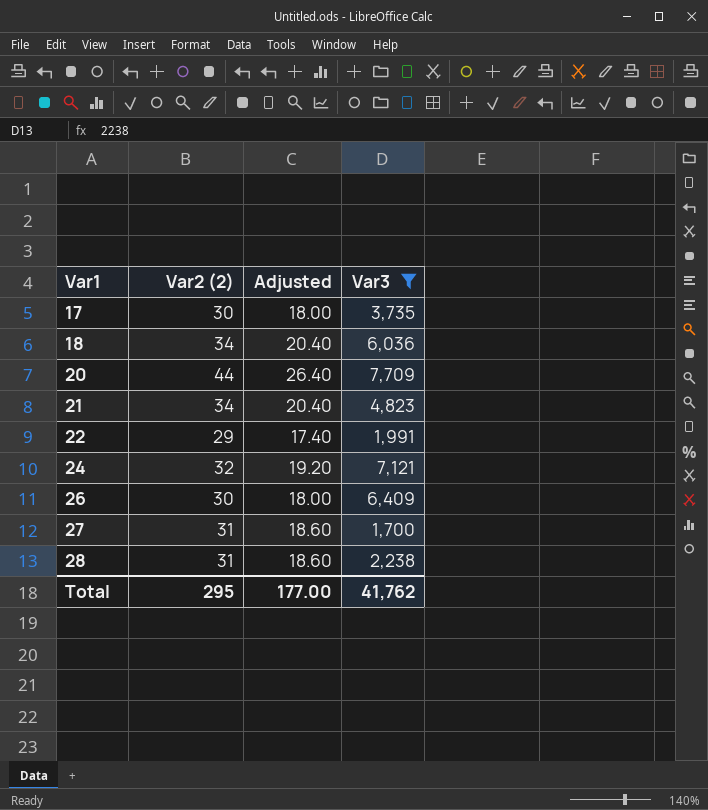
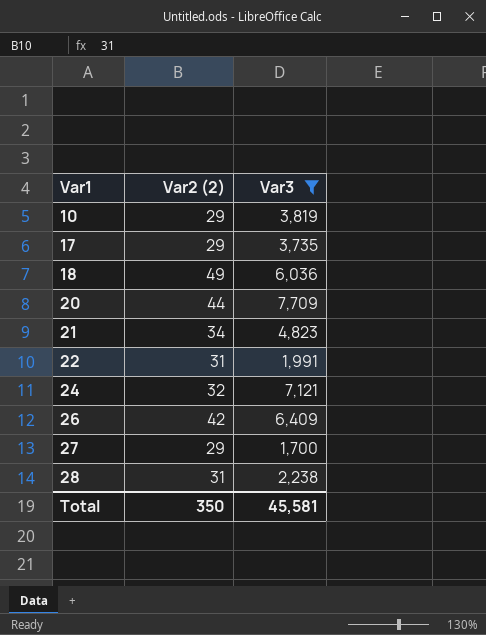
column Adjusted | formula: [Var2 (2)] * 0.6 -> none
row 10: none -> 29 | 3,819
17 | Var2 (2): 30 -> 29
18 | Var2 (2): 34 -> 49
22 | Var2 (2): 29 -> 31
26 | Var2 (2): 30 -> 42
27 | Var2 (2): 31 -> 29
Total | Var2 (2): 295 -> 350
Total | Var3: 41,762 -> 45,581

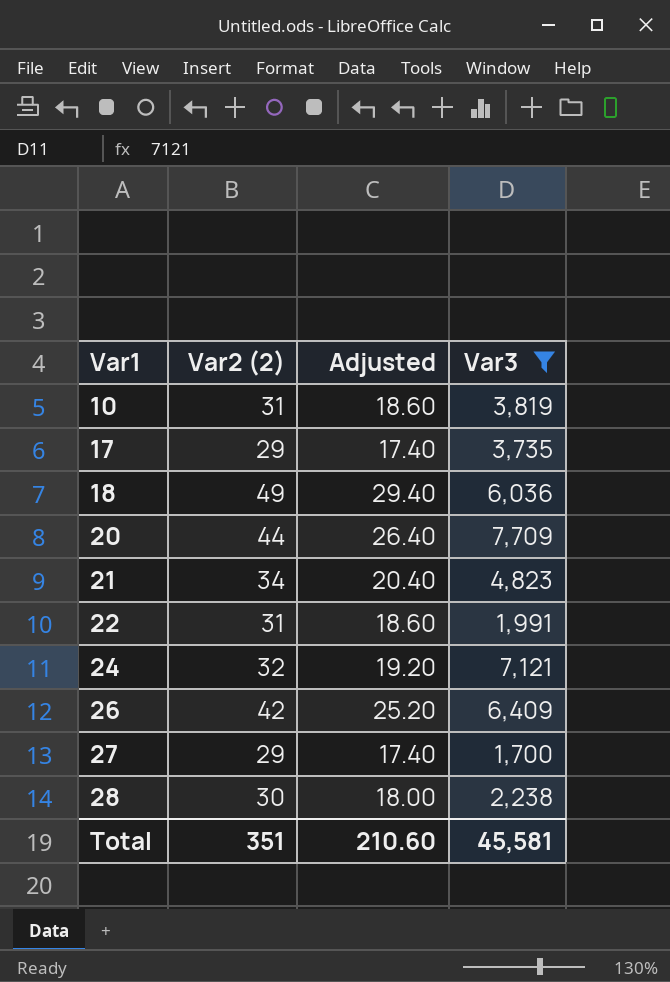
column Adjusted | formula: none -> [Var2 (2)] * 0.6
10 | Var2 (2): 29 -> 31
28 | Var2 (2): 31 -> 30
Total | Var2 (2): 350 -> 351

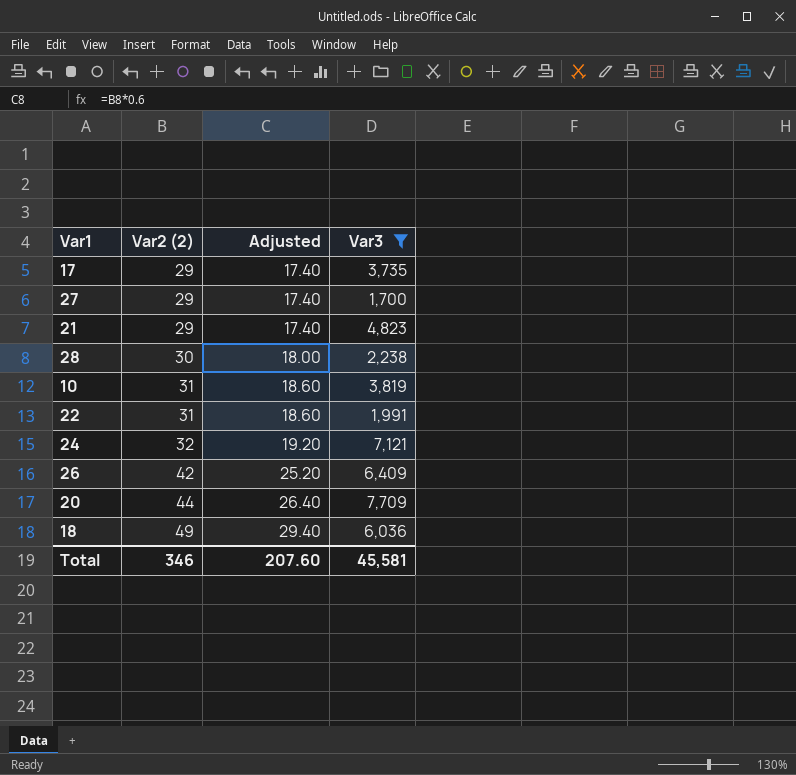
row order: Var1 ascending -> Var2 (2) ascending
21 | Var2 (2): 34 -> 29
21 | Adjusted: 20.40 -> 17.40
Total | Var2 (2): 351 -> 346
Total | Adjusted: 210.60 -> 207.60

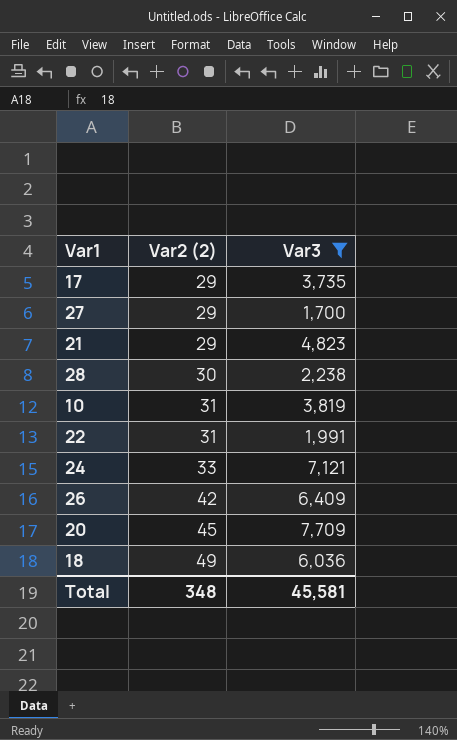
column Adjusted | formula: [Var2 (2)] * 0.6 -> none
24 | Var2 (2): 32 -> 33
20 | Var2 (2): 44 -> 45
Total | Var2 (2): 346 -> 348

